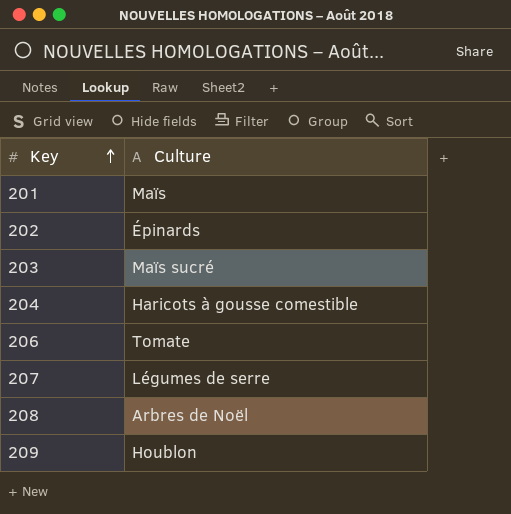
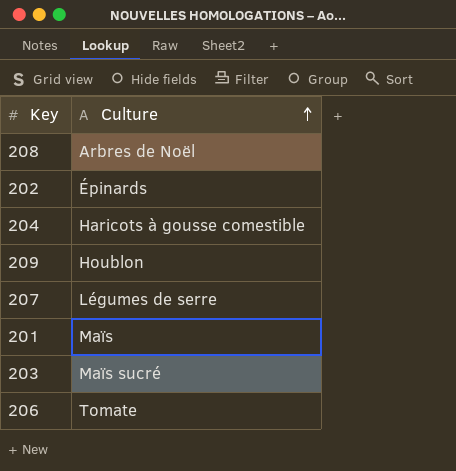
row order: Key ascending -> Culture ascending

